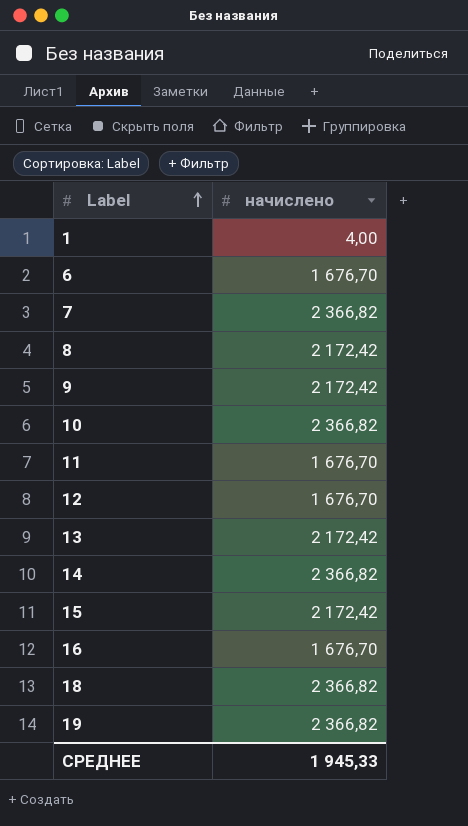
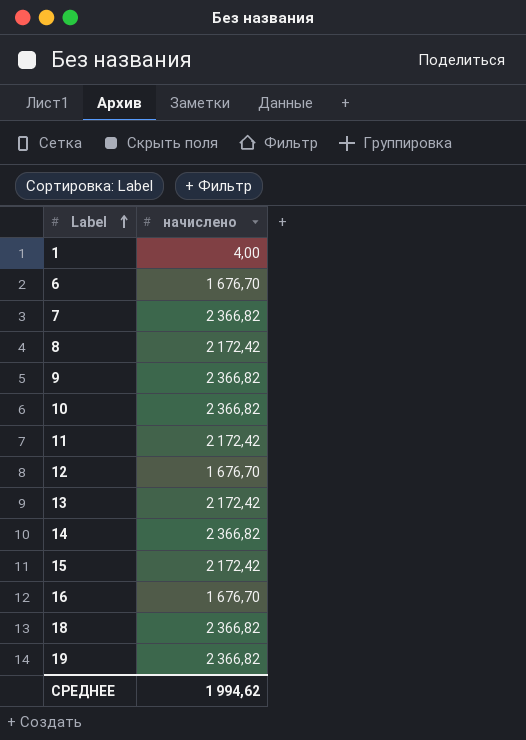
9 | начислено: 2 172,42 -> 2 366,82
11 | начислено: 1 676,70 -> 2 172,42
СРЕДНЕЕ | начислено: 1 945,33 -> 1 994,62

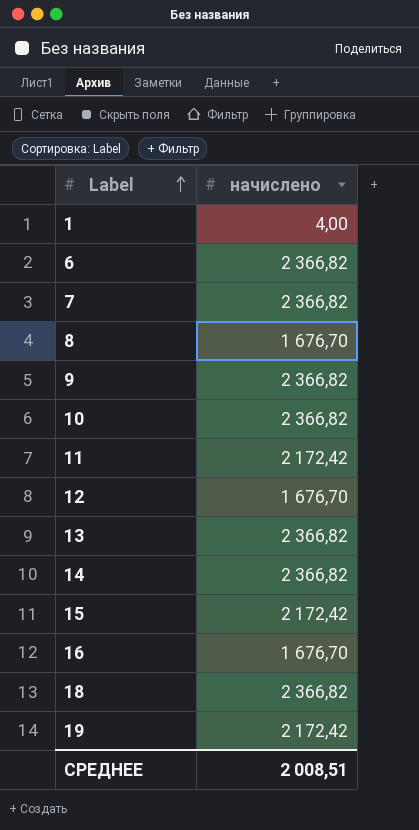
6 | начислено: 1 676,70 -> 2 366,82
8 | начислено: 2 172,42 -> 1 676,70
13 | начислено: 2 172,42 -> 2 366,82
19 | начислено: 2 366,82 -> 2 172,42
СРЕДНЕЕ | начислено: 1 994,62 -> 2 008,51

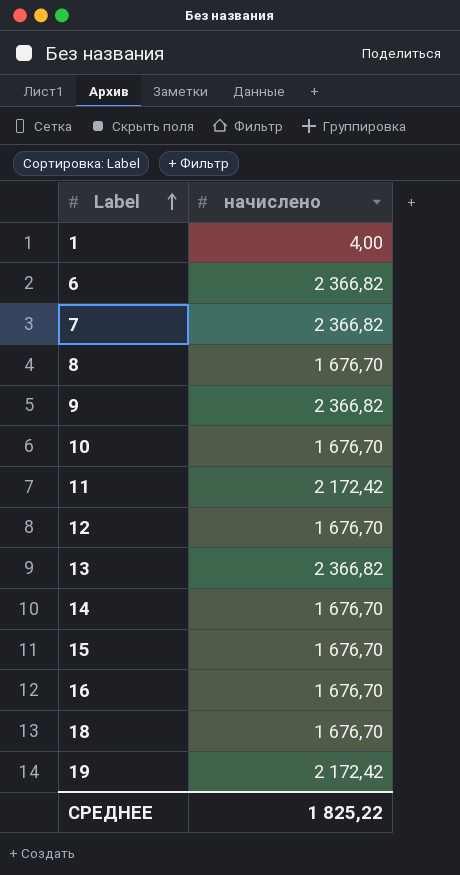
10 | начислено: 2 366,82 -> 1 676,70
14 | начислено: 2 366,82 -> 1 676,70
15 | начислено: 2 172,42 -> 1 676,70
18 | начислено: 2 366,82 -> 1 676,70
СРЕДНЕЕ | начислено: 2 008,51 -> 1 825,22

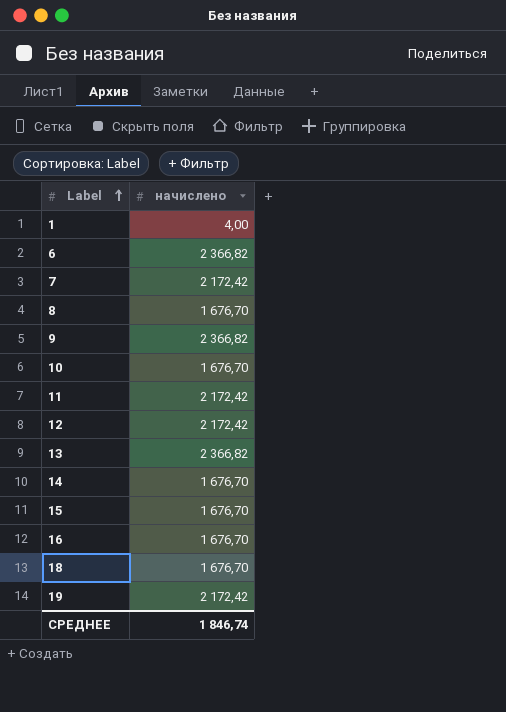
7 | начислено: 2 366,82 -> 2 172,42
12 | начислено: 1 676,70 -> 2 172,42
СРЕДНЕЕ | начислено: 1 825,22 -> 1 846,74

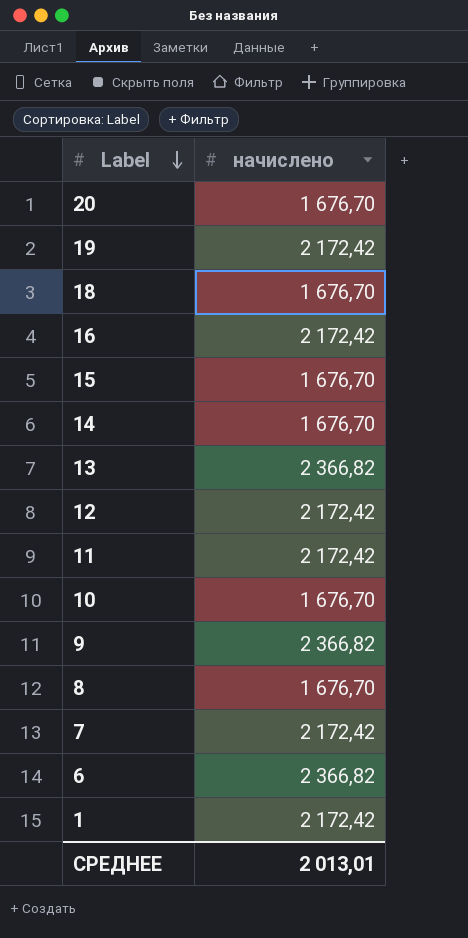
row order: Label ascending -> Label descending
row 20: none -> 1 676,70
16 | начислено: 1 676,70 -> 2 172,42
1 | начислено: 4,00 -> 2 172,42
СРЕДНЕЕ | начислено: 1 846,74 -> 2 013,01

